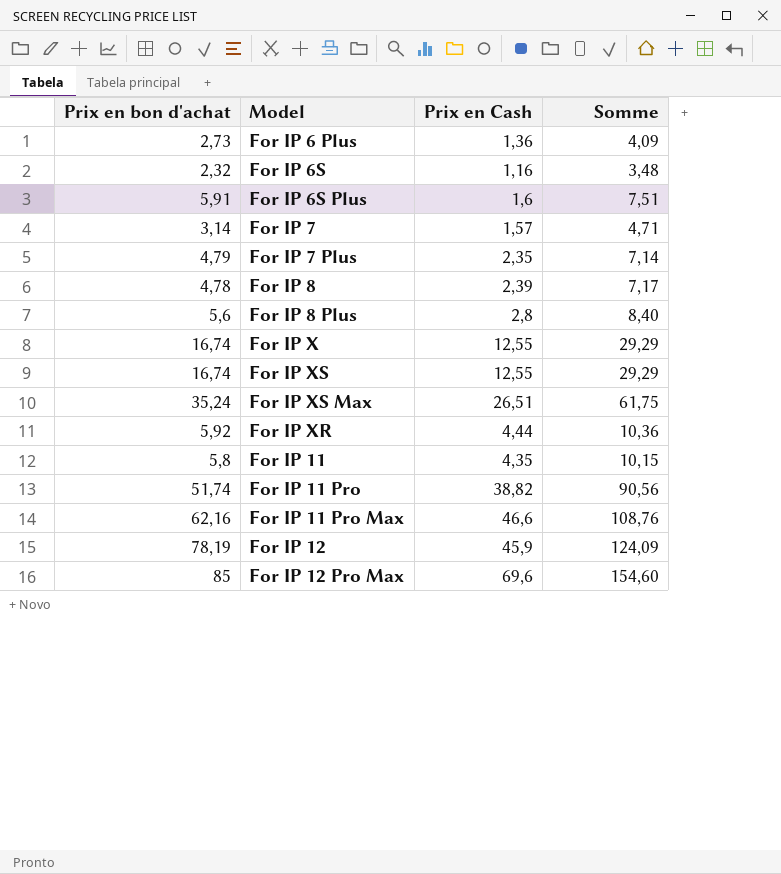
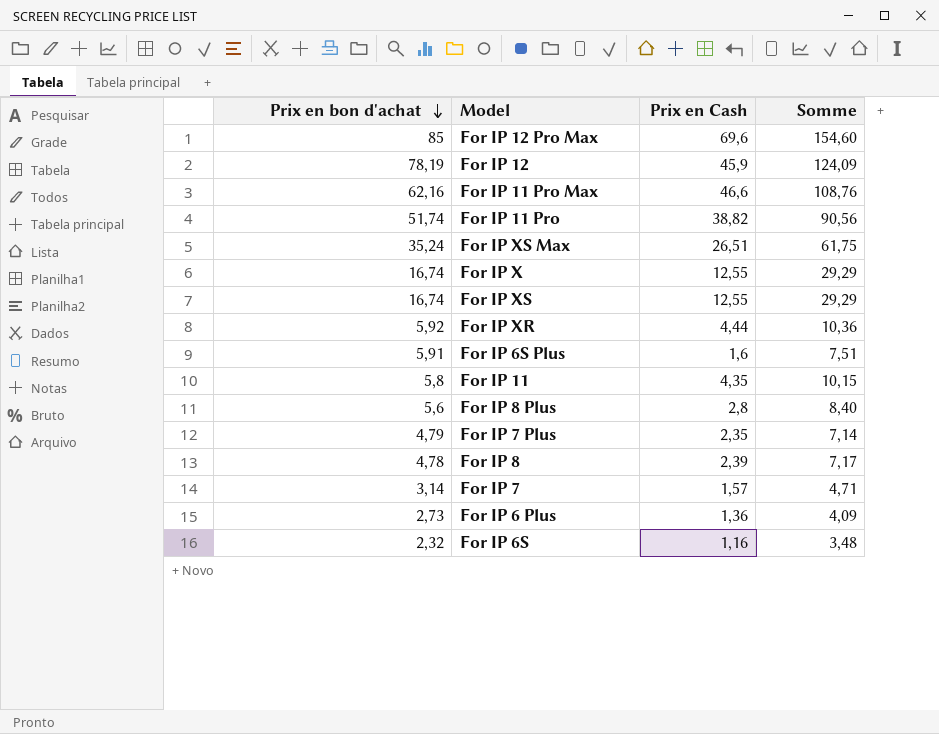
row order: none -> Prix en bon d'achat descending

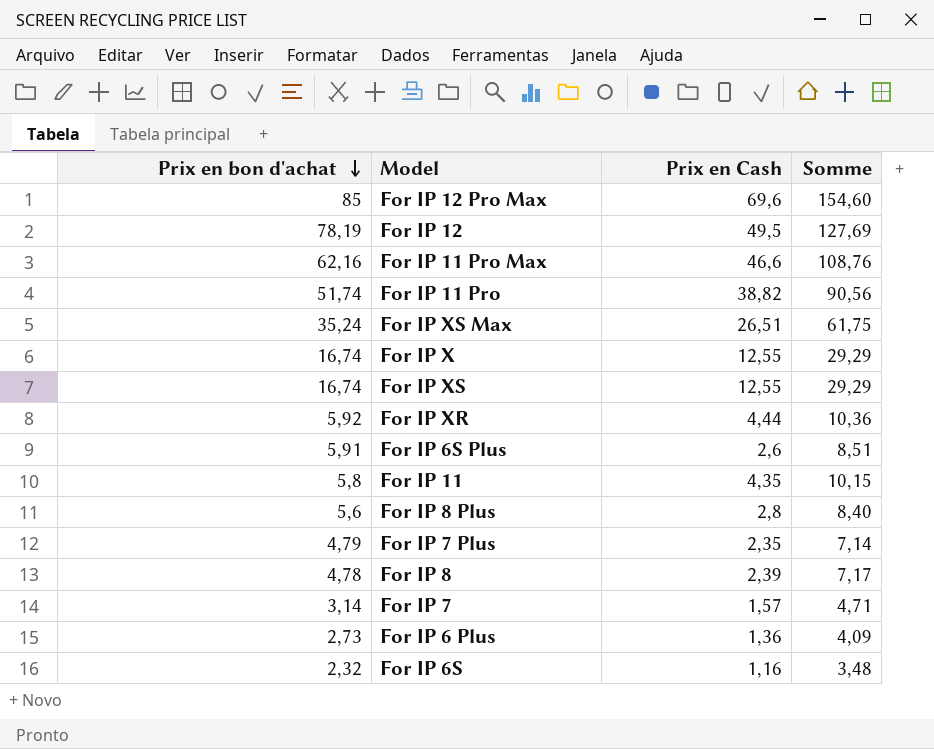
For IP 12 | Prix en Cash: 45,9 -> 49,5
For IP 12 | Somme: 124,09 -> 127,69
For IP 6S Plus | Prix en Cash: 1,6 -> 2,6
For IP 6S Plus | Somme: 7,51 -> 8,51

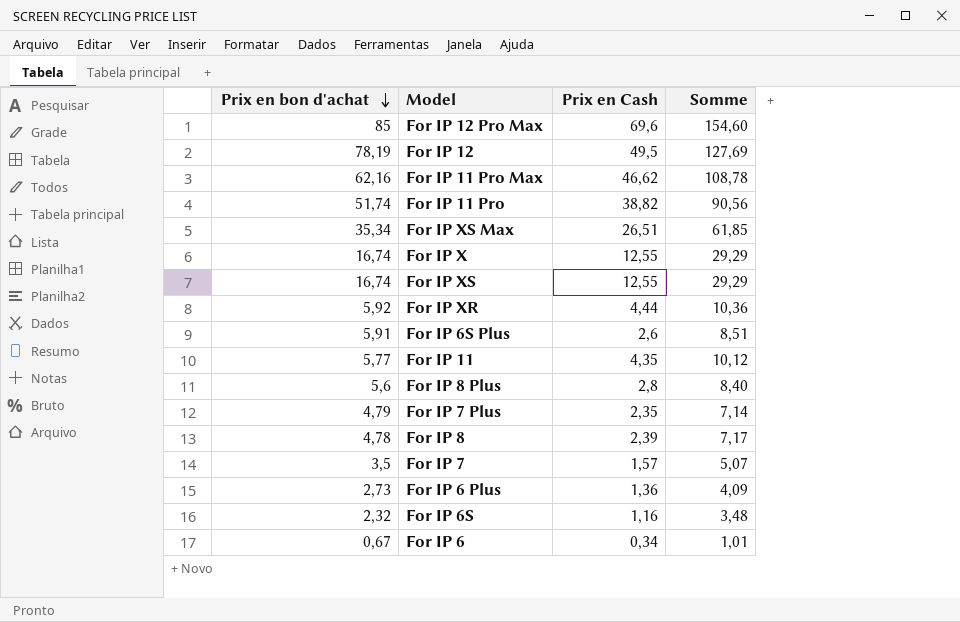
For IP 11 Pro Max | Prix en Cash: 46,6 -> 46,62
For IP 11 Pro Max | Somme: 108,76 -> 108,78
For IP XS Max | Prix en bon d'achat: 35,24 -> 35,34
For IP XS Max | Somme: 61,75 -> 61,85
For IP 11 | Prix en bon d'achat: 5,8 -> 5,77
For IP 11 | Somme: 10,15 -> 10,12
For IP 7 | Prix en bon d'achat: 3,14 -> 3,5
For IP 7 | Somme: 4,71 -> 5,07
row For IP 6: none -> 0,67 | 0,34 | 1,01

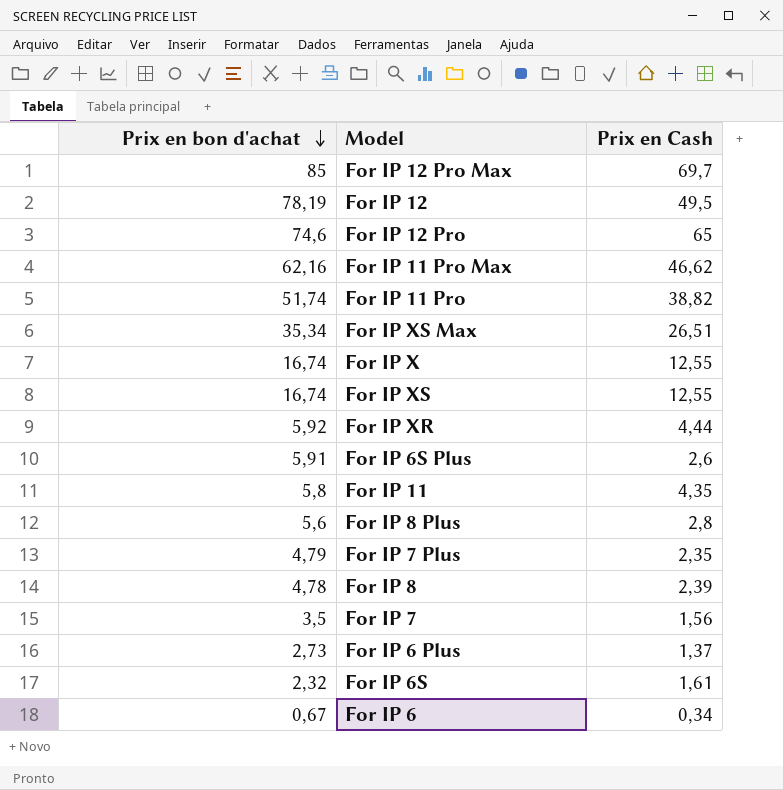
column Somme | formula: [Prix en bon d'achat] + [Prix en Cash] -> none
For IP 12 Pro Max | Prix en Cash: 69,6 -> 69,7
row For IP 12 Pro: none -> 74,6 | 65
For IP 11 | Prix en bon d'achat: 5,77 -> 5,8
For IP 7 | Prix en Cash: 1,57 -> 1,56
For IP 6 Plus | Prix en Cash: 1,36 -> 1,37
For IP 6S | Prix en Cash: 1,16 -> 1,61

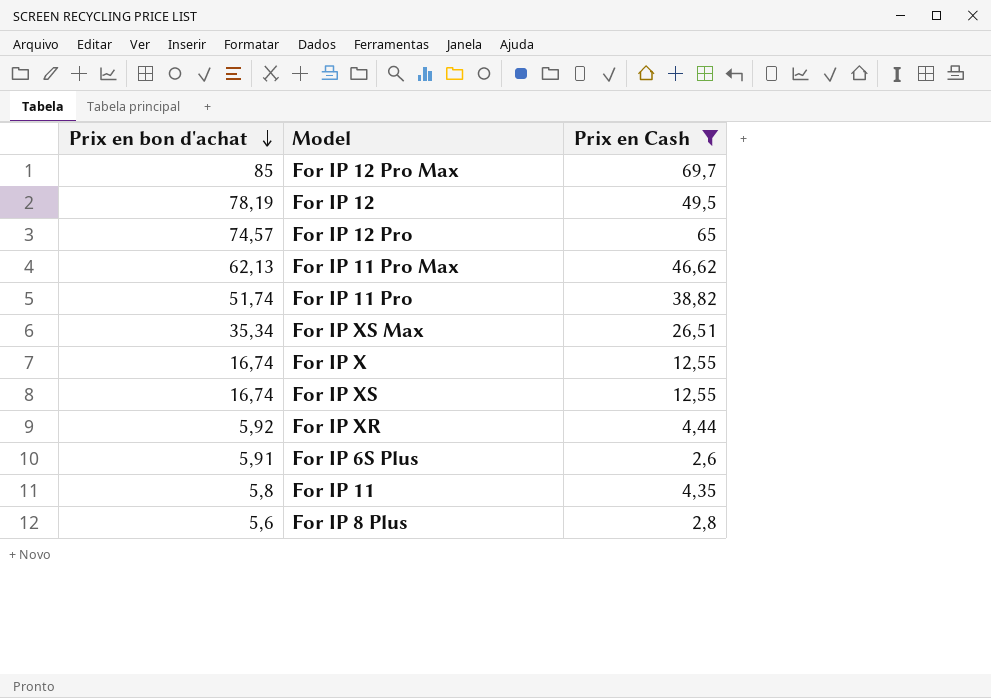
filter: none -> Prix en Cash >= 2,6
For IP 12 Pro | Prix en bon d'achat: 74,6 -> 74,57
For IP 11 Pro Max | Prix en bon d'achat: 62,16 -> 62,13

